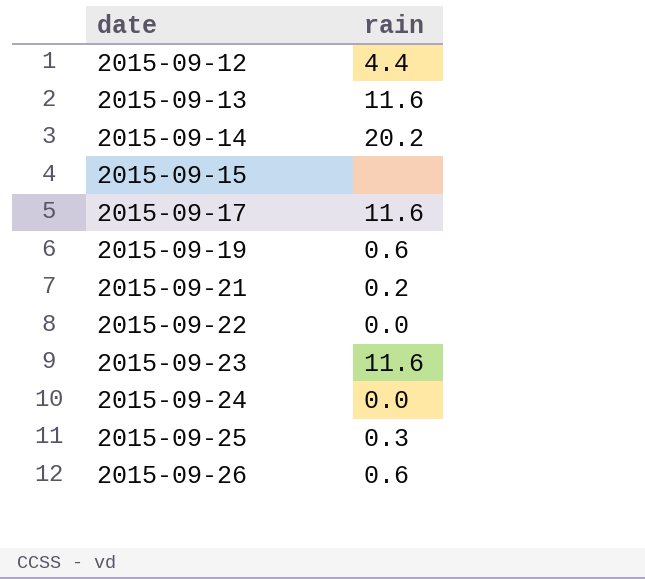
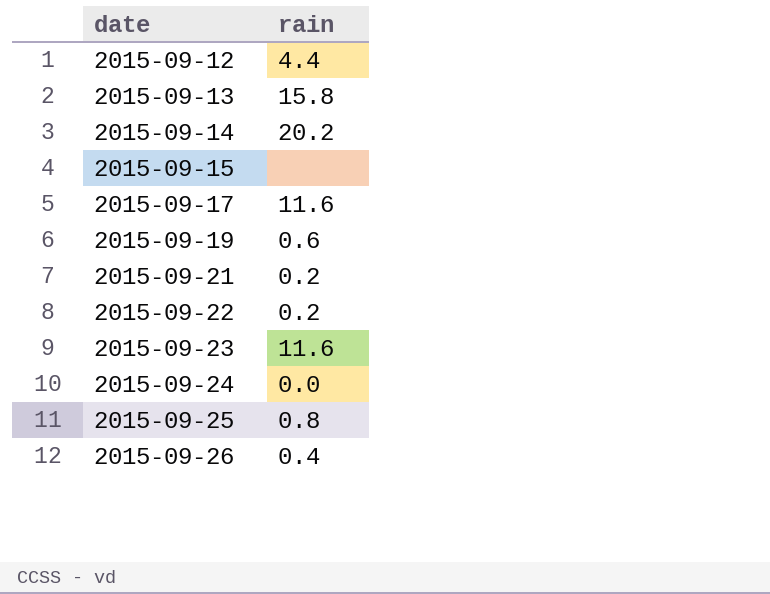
2015-09-13 | rain: 11.6 -> 15.8
2015-09-22 | rain: 0.0 -> 0.2
2015-09-25 | rain: 0.3 -> 0.8
2015-09-26 | rain: 0.6 -> 0.4

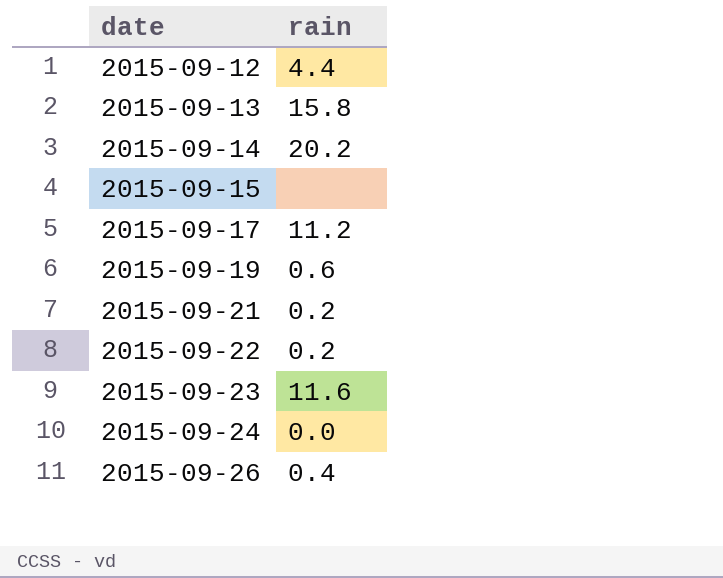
row 2015-09-25: 0.8 -> none
2015-09-17 | rain: 11.6 -> 11.2

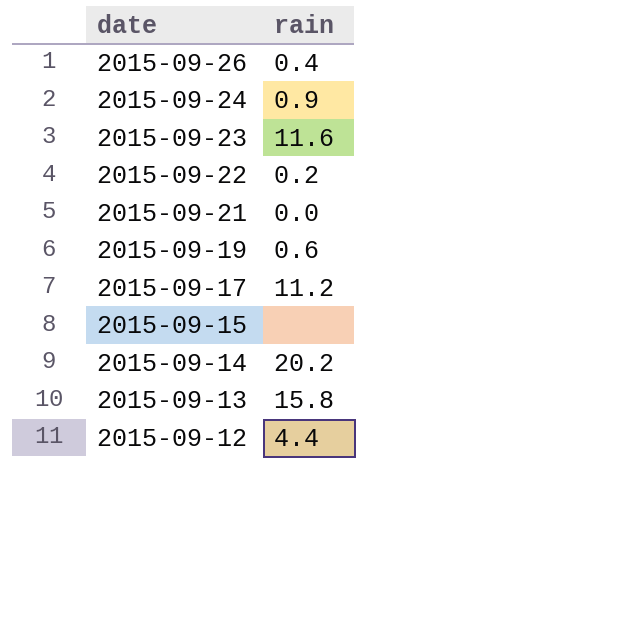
row order: date ascending -> date descending
2015-09-24 | rain: 0.0 -> 0.9
2015-09-21 | rain: 0.2 -> 0.0

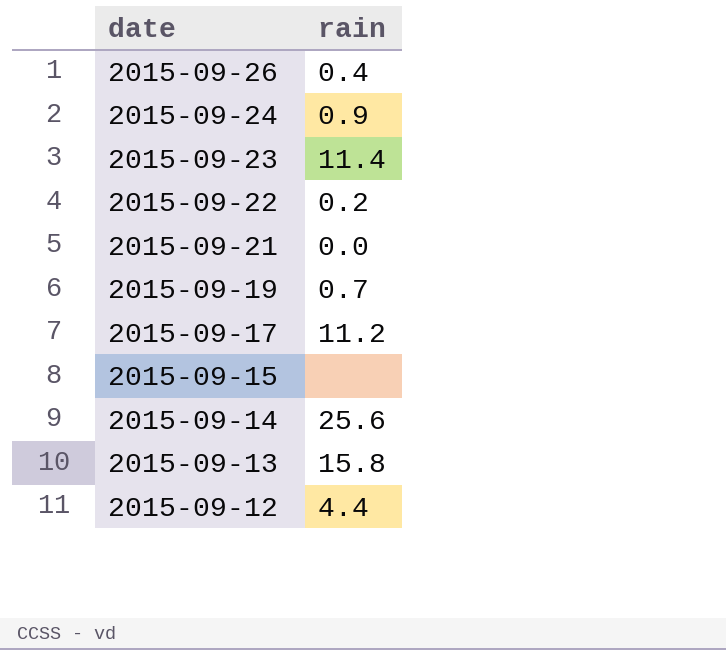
2015-09-23 | rain: 11.6 -> 11.4
2015-09-19 | rain: 0.6 -> 0.7
2015-09-14 | rain: 20.2 -> 25.6

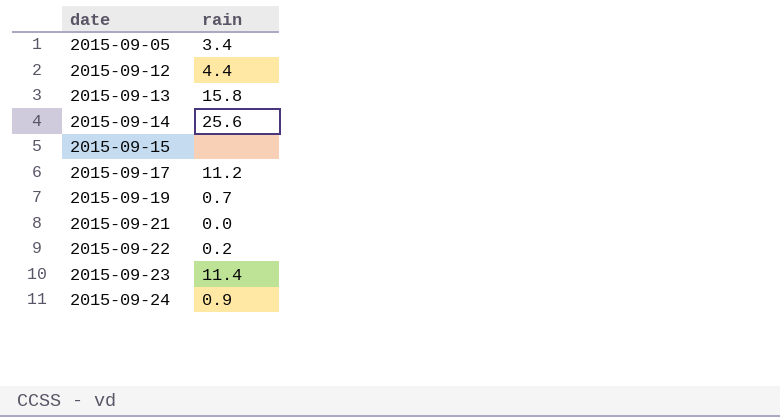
row order: date descending -> date ascending
row 2015-09-26: 0.4 -> none
row 2015-09-05: none -> 3.4

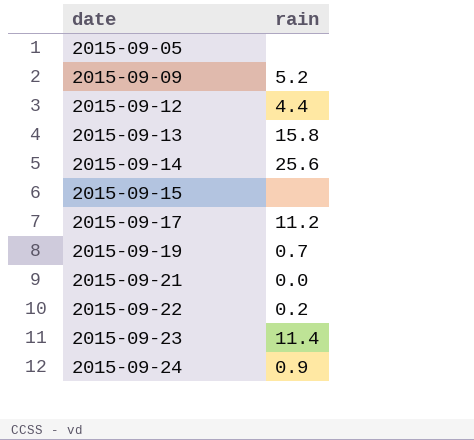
2015-09-05 | rain: 3.4 -> none
row 2015-09-09: none -> 5.2

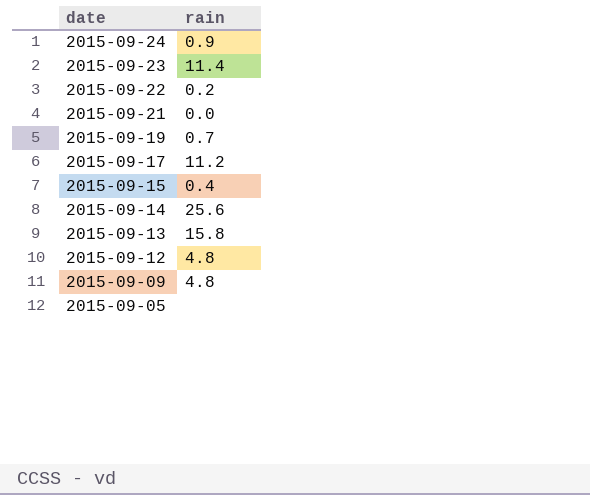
row order: date ascending -> date descending
2015-09-15 | rain: none -> 0.4
2015-09-12 | rain: 4.4 -> 4.8
2015-09-09 | rain: 5.2 -> 4.8

